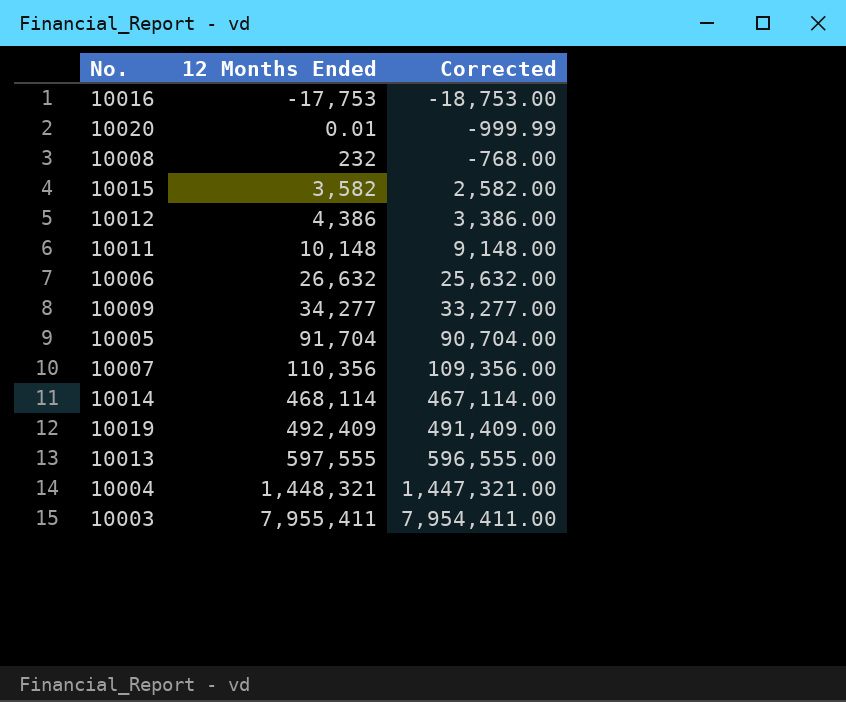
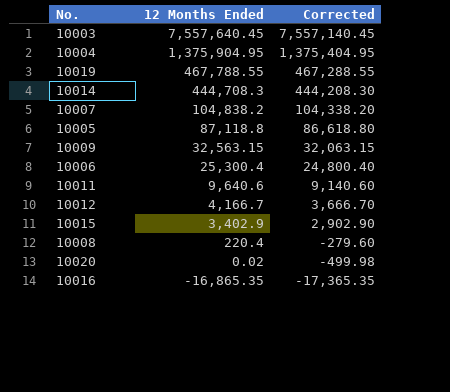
row order: 12 Months Ended ascending -> 12 Months Ended descending
column Corrected | formula: [12 Months Ended] - 1000 -> [12 Months Ended] - 500
row 10013: 597,555 | 596,555.00 -> none
10003 | 12 Months Ended: 7,955,411 -> 7,557,640.45
10004 | 12 Months Ended: 1,448,321 -> 1,375,904.95
10019 | 12 Months Ended: 492,409 -> 467,788.55
10014 | 12 Months Ended: 468,114 -> 444,708.3
10007 | 12 Months Ended: 110,356 -> 104,838.2
10005 | 12 Months Ended: 91,704 -> 87,118.8
10009 | 12 Months Ended: 34,277 -> 32,563.15
10006 | 12 Months Ended: 26,632 -> 25,300.4
10011 | 12 Months Ended: 10,148 -> 9,640.6
10012 | 12 Months Ended: 4,386 -> 4,166.7
10015 | 12 Months Ended: 3,582 -> 3,402.9
10008 | 12 Months Ended: 232 -> 220.4
10020 | 12 Months Ended: 0.01 -> 0.02
10016 | 12 Months Ended: -17,753 -> -16,865.35

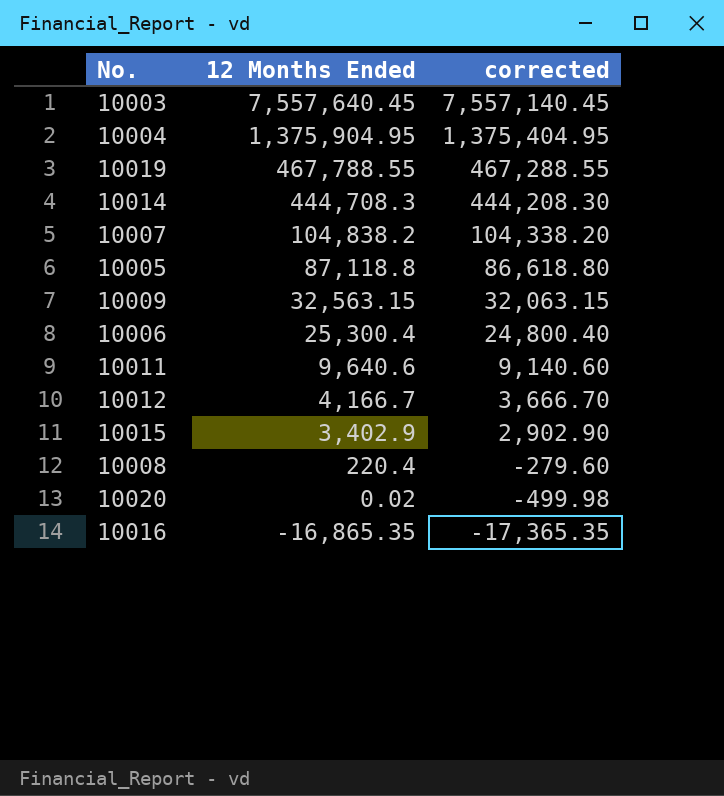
column name: Corrected -> corrected

